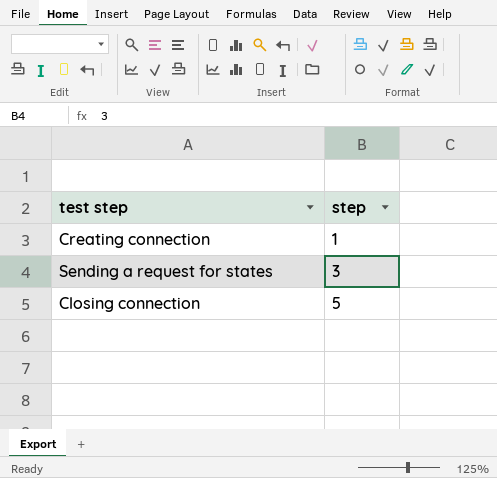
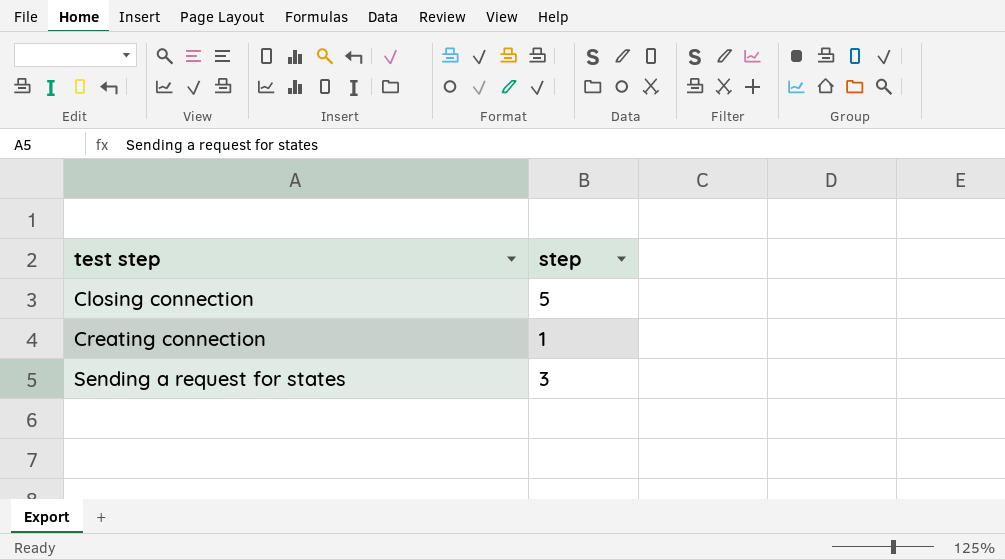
row order: step ascending -> test step ascending

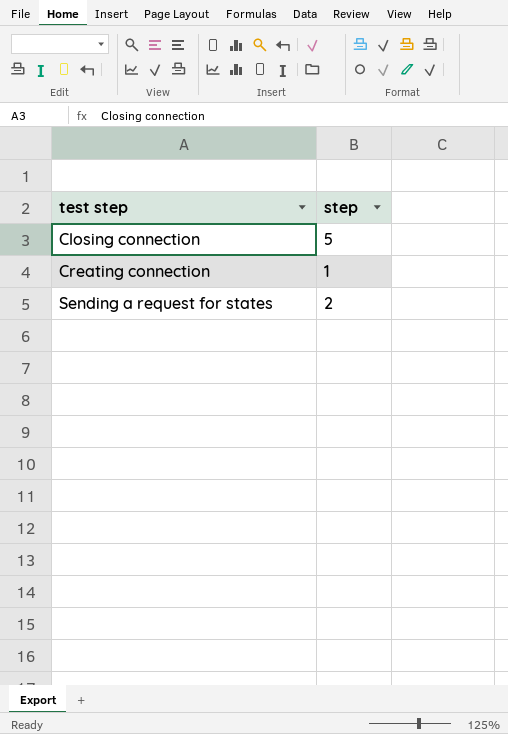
Sending a request for states | step: 3 -> 2

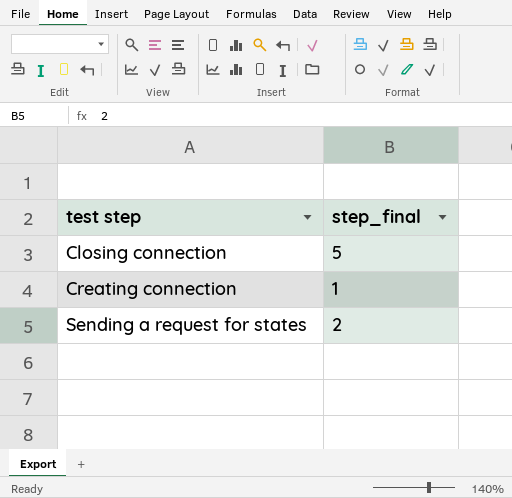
column name: step -> step_final

